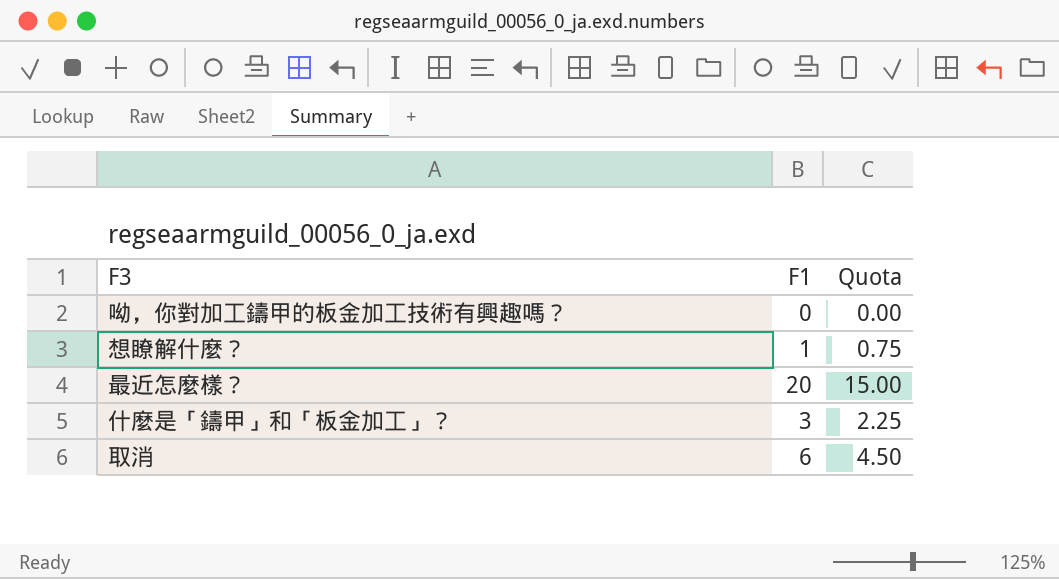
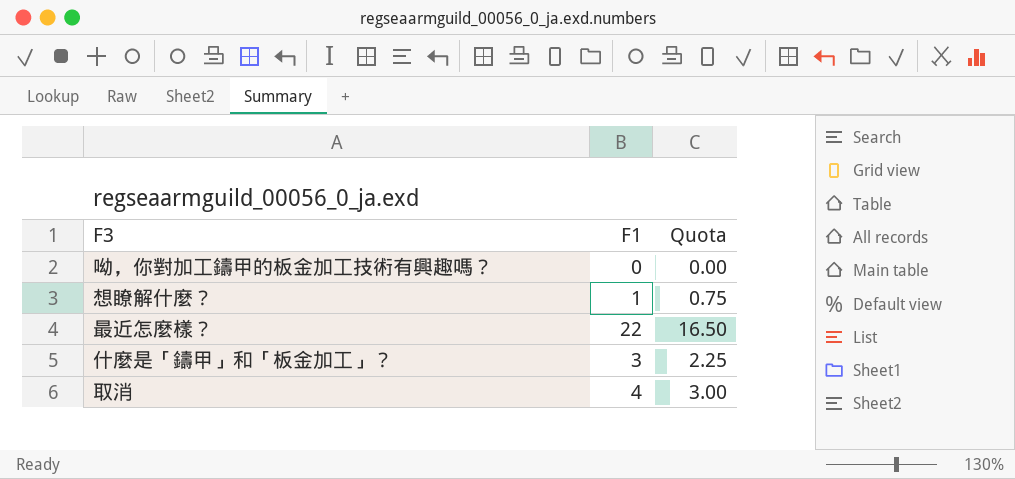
最近怎麼樣？ | F1: 20 -> 22
最近怎麼樣？ | Quota: 15.00 -> 16.50
取消 | F1: 6 -> 4
取消 | Quota: 4.50 -> 3.00

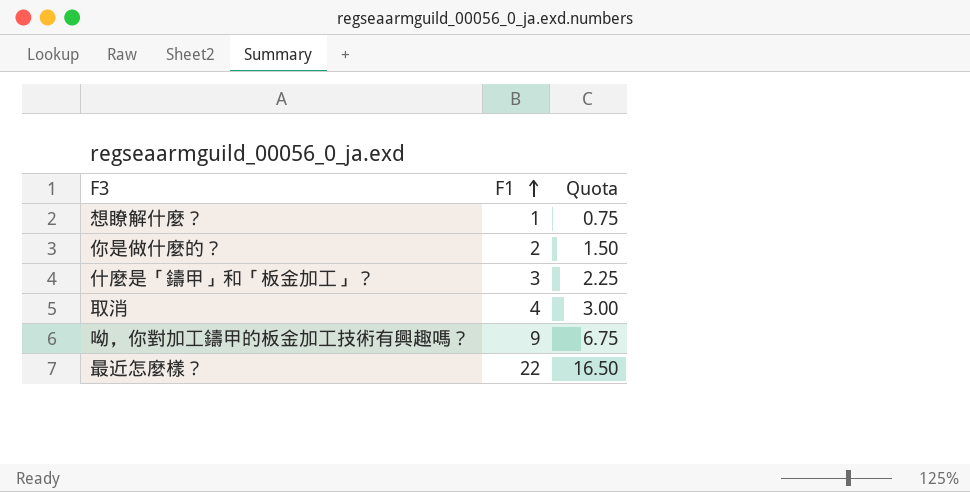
row order: none -> F1 ascending
row 你是做什麼的？: none -> 2 | 1.50
呦，你對加工鑄甲的板金加工技術有興趣嗎？ | F1: 0 -> 9
呦，你對加工鑄甲的板金加工技術有興趣嗎？ | Quota: 0.00 -> 6.75

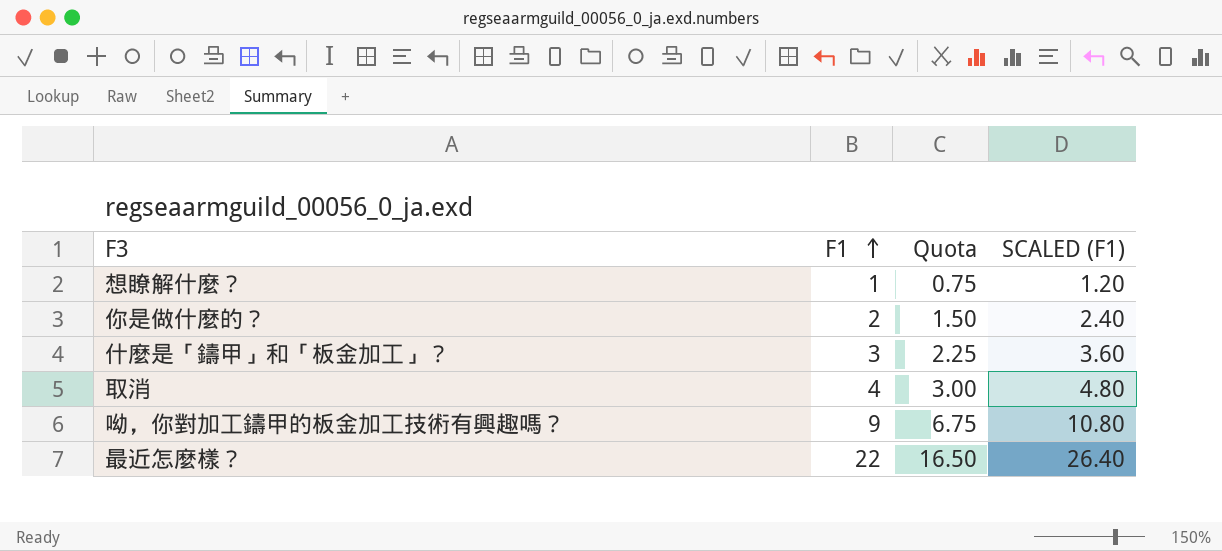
column SCALED (F1) | formula: none -> [F1] * 1.2

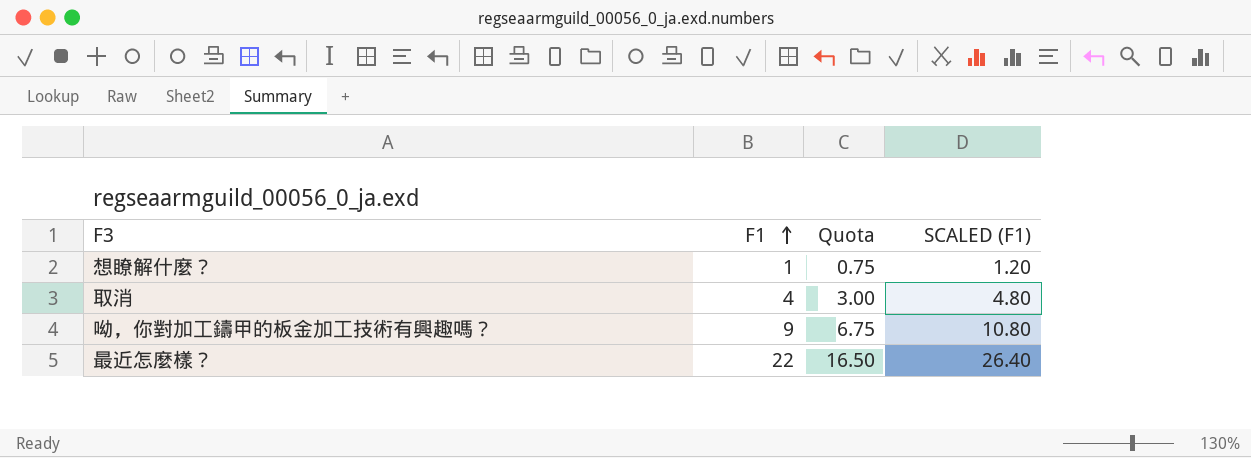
row 你是做什麼的？: 2 | 1.50 | 2.40 -> none
row 什麼是「鑄甲」和「板金加工」？: 3 | 2.25 | 3.60 -> none

